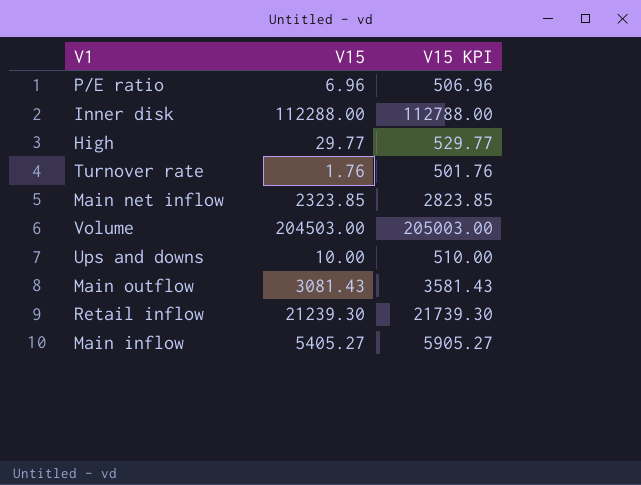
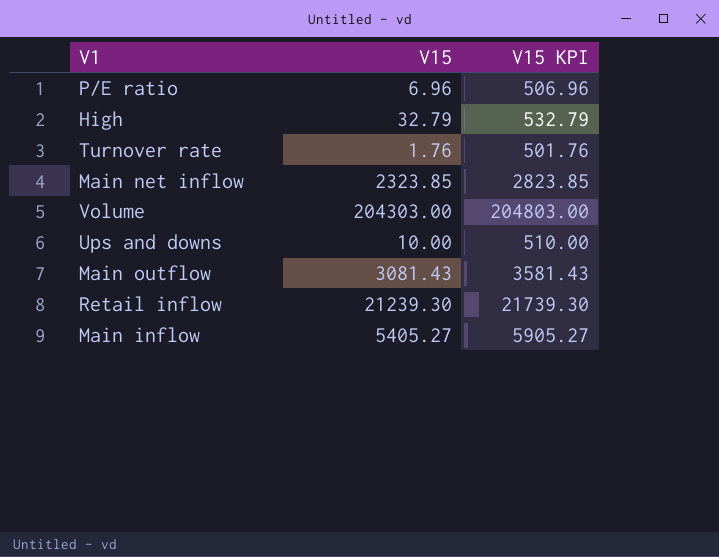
row Inner disk: 112288.00 | 112788.00 -> none
High | V15: 29.77 -> 32.79
High | V15 KPI: 529.77 -> 532.79
Volume | V15: 204503.00 -> 204303.00
Volume | V15 KPI: 205003.00 -> 204803.00

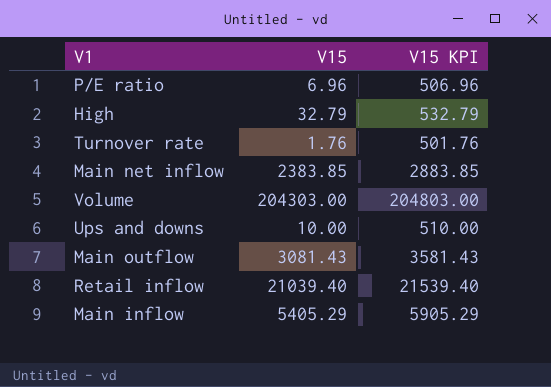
Main net inflow | V15: 2323.85 -> 2383.85
Main net inflow | V15 KPI: 2823.85 -> 2883.85
Retail inflow | V15: 21239.30 -> 21039.40
Retail inflow | V15 KPI: 21739.30 -> 21539.40
Main inflow | V15: 5405.27 -> 5405.29
Main inflow | V15 KPI: 5905.27 -> 5905.29

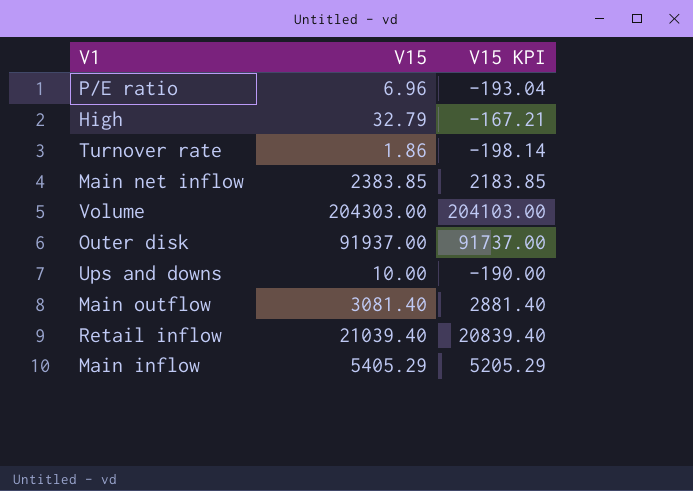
column V15 KPI | formula: [V15] + 500 -> [V15] - 200
Turnover rate | V15: 1.76 -> 1.86
row Outer disk: none -> 91937.00 | 91737.00
Main outflow | V15: 3081.43 -> 3081.40

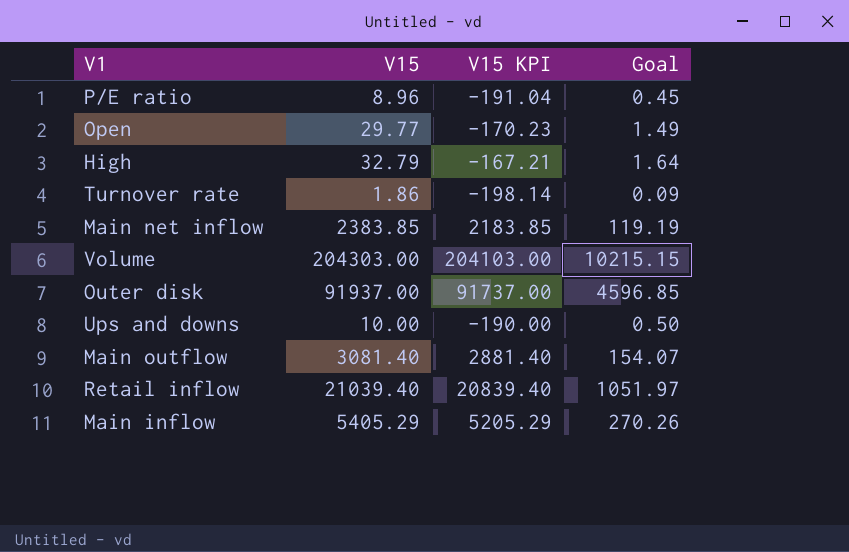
column Goal | formula: none -> [V15] * 0.05
P/E ratio | V15: 6.96 -> 8.96
P/E ratio | V15 KPI: -193.04 -> -191.04
row Open: none -> 29.77 | -170.23 | 1.49

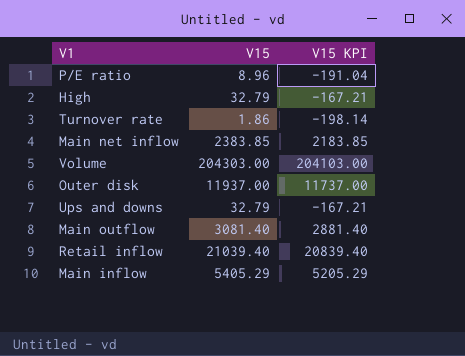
column Goal | formula: [V15] * 0.05 -> none
row Open: 29.77 | -170.23 | 1.49 -> none
Outer disk | V15: 91937.00 -> 11937.00
Outer disk | V15 KPI: 91737.00 -> 11737.00
Ups and downs | V15: 10.00 -> 32.79
Ups and downs | V15 KPI: -190.00 -> -167.21

